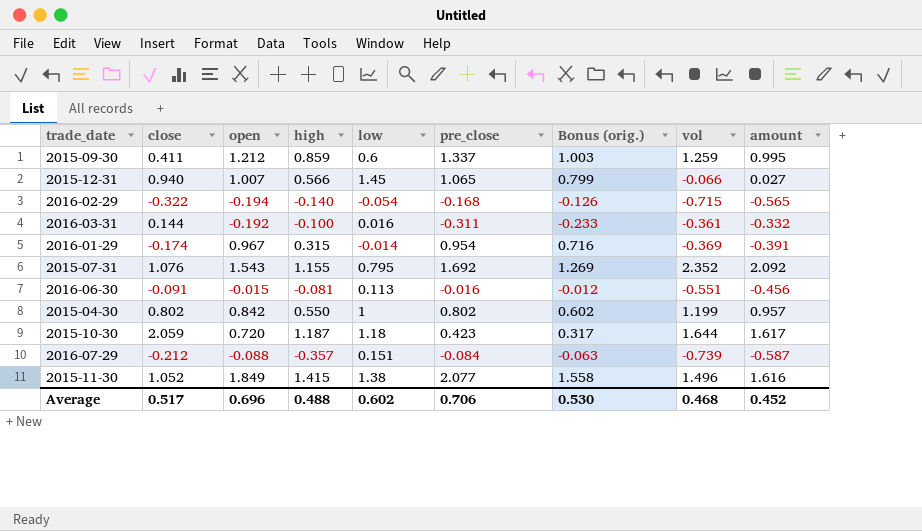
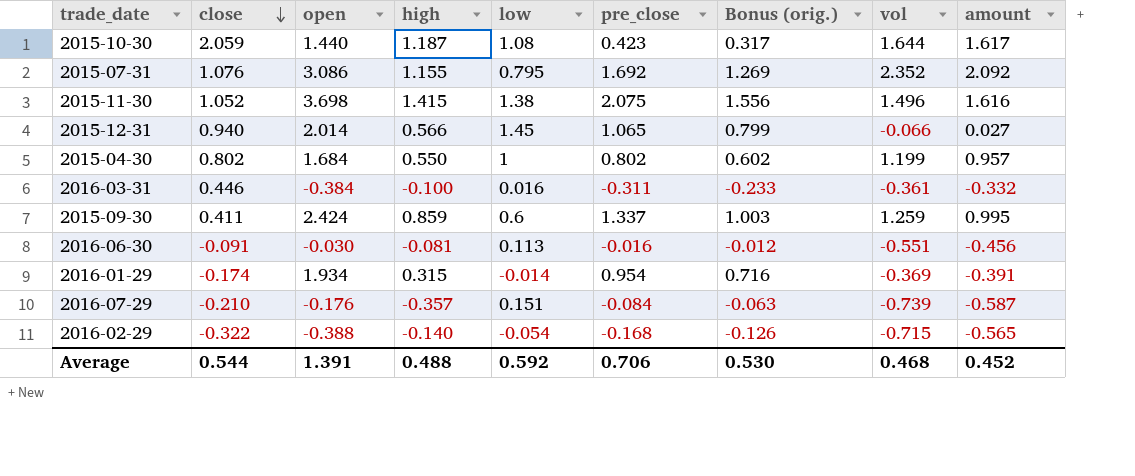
row order: none -> close descending
2015-10-30 | open: 0.720 -> 1.440
2015-10-30 | low: 1.18 -> 1.08
2015-07-31 | open: 1.543 -> 3.086
2015-11-30 | open: 1.849 -> 3.698
2015-11-30 | pre_close: 2.077 -> 2.075
2015-11-30 | Bonus (orig.): 1.558 -> 1.556
2015-12-31 | open: 1.007 -> 2.014
2015-04-30 | open: 0.842 -> 1.684
2016-03-31 | close: 0.144 -> 0.446
2016-03-31 | open: -0.192 -> -0.384
2015-09-30 | open: 1.212 -> 2.424
2016-06-30 | open: -0.015 -> -0.030
2016-01-29 | open: 0.967 -> 1.934
2016-07-29 | close: -0.212 -> -0.210
2016-07-29 | open: -0.088 -> -0.176
2016-02-29 | open: -0.194 -> -0.388
Average | close: 0.517 -> 0.544
Average | open: 0.696 -> 1.391
Average | low: 0.602 -> 0.592

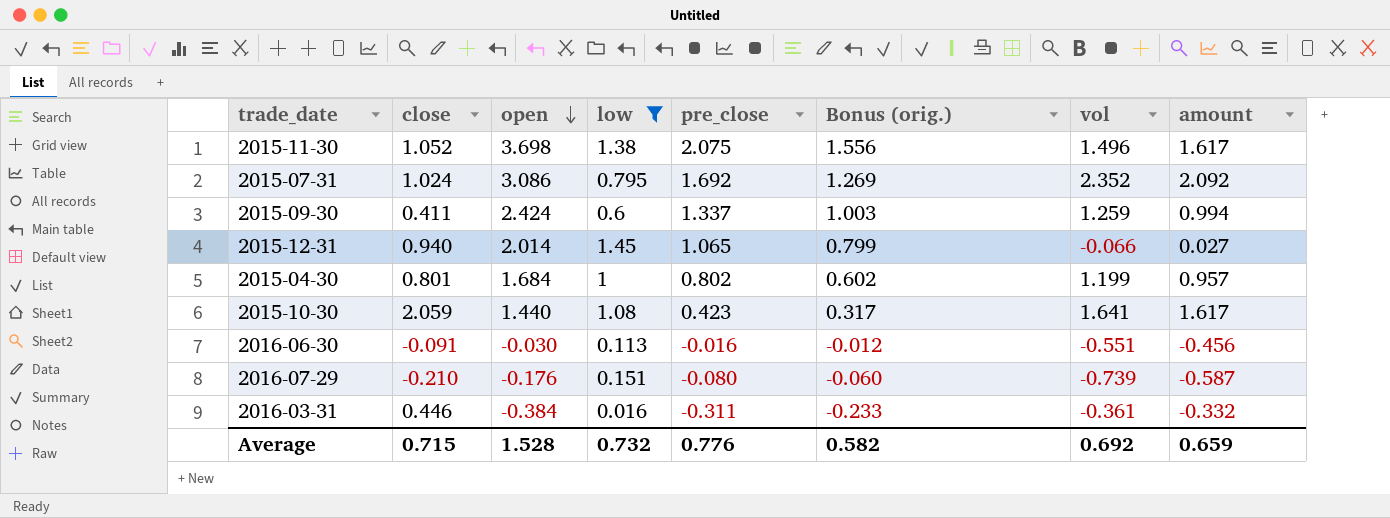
filter: none -> low >= 0.016
row order: close descending -> open descending
column high | position: 4 -> none
2015-11-30 | amount: 1.616 -> 1.617
2015-07-31 | close: 1.076 -> 1.024
2015-09-30 | amount: 0.995 -> 0.994
2015-04-30 | close: 0.802 -> 0.801
2015-10-30 | vol: 1.644 -> 1.641
2016-07-29 | pre_close: -0.084 -> -0.080
2016-07-29 | Bonus (orig.): -0.063 -> -0.060
Average | close: 0.544 -> 0.715
Average | open: 1.391 -> 1.528
Average | low: 0.592 -> 0.732
Average | pre_close: 0.706 -> 0.776
Average | Bonus (orig.): 0.530 -> 0.582
Average | vol: 0.468 -> 0.692
Average | amount: 0.452 -> 0.659

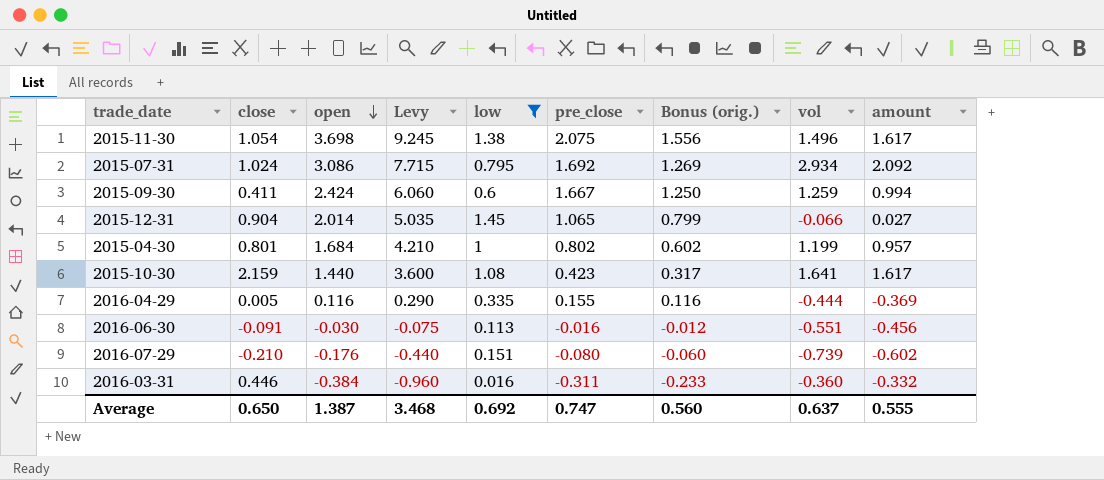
column Levy | formula: none -> [open] * 2.5
2015-11-30 | close: 1.052 -> 1.054
2015-07-31 | vol: 2.352 -> 2.934
2015-09-30 | pre_close: 1.337 -> 1.667
2015-09-30 | Bonus (orig.): 1.003 -> 1.250
2015-12-31 | close: 0.940 -> 0.904
2015-10-30 | close: 2.059 -> 2.159
row 2016-04-29: none -> 0.005 | 0.116 | 0.290 | 0.335 | 0.155 | 0.116 | -0.444 | -0.369
2016-07-29 | amount: -0.587 -> -0.602
2016-03-31 | vol: -0.361 -> -0.360
Average | close: 0.715 -> 0.650
Average | open: 1.528 -> 1.387
Average | low: 0.732 -> 0.692
Average | pre_close: 0.776 -> 0.747
Average | Bonus (orig.): 0.582 -> 0.560
Average | vol: 0.692 -> 0.637
Average | amount: 0.659 -> 0.555

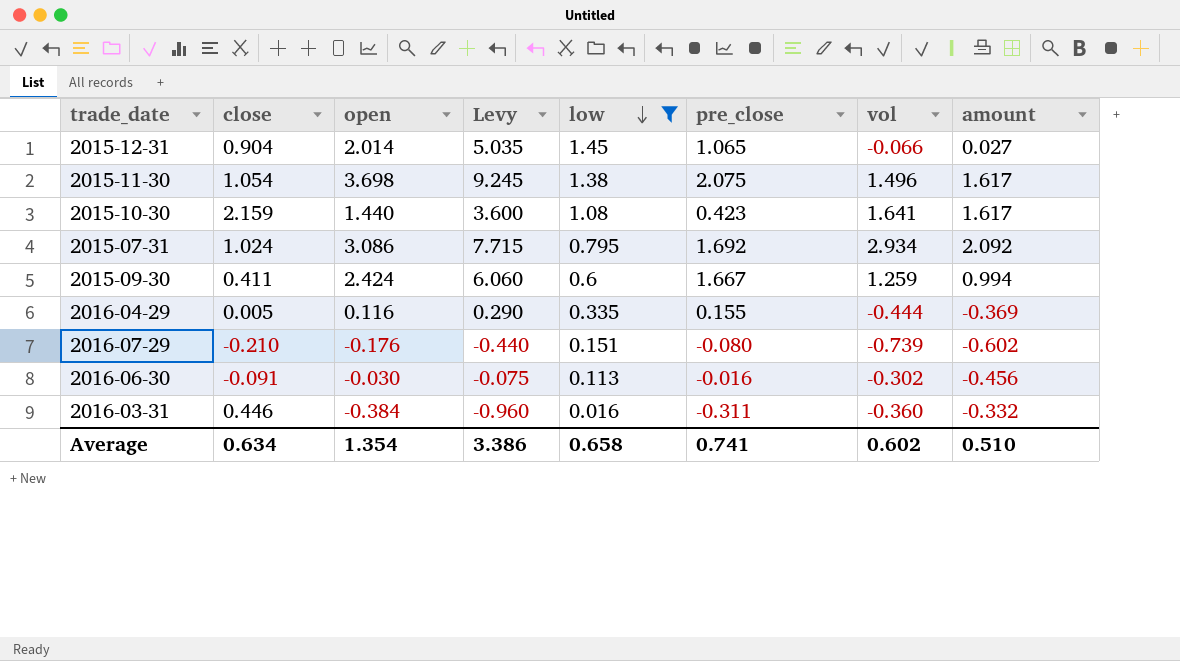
row order: open descending -> low descending
column Bonus (orig.) | formula: [pre_close] * 0.75 -> none
row 2015-04-30: 0.801 | 1.684 | 4.210 | 1 | 0.802 | 0.602 | 1.199 | 0.957 -> none
2016-06-30 | vol: -0.551 -> -0.302
Average | close: 0.650 -> 0.634
Average | open: 1.387 -> 1.354
Average | Levy: 3.468 -> 3.386
Average | low: 0.692 -> 0.658
Average | pre_close: 0.747 -> 0.741
Average | vol: 0.637 -> 0.602
Average | amount: 0.555 -> 0.510

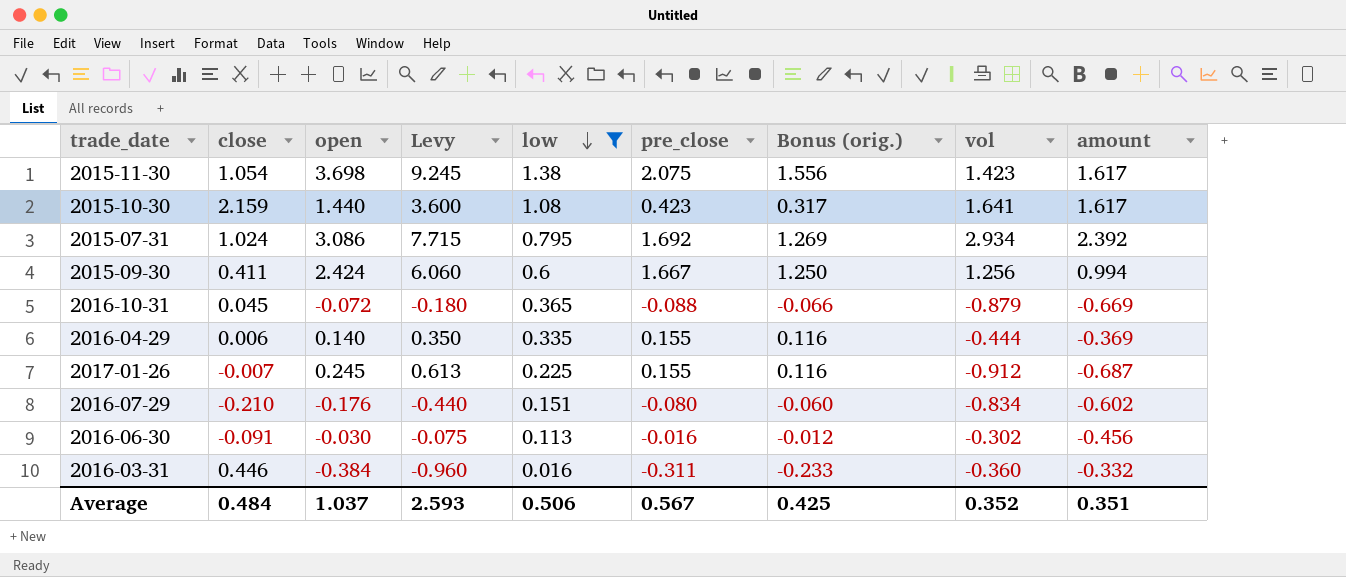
column Bonus (orig.) | formula: none -> [pre_close] * 0.75
row 2015-12-31: 0.904 | 2.014 | 5.035 | 1.45 | 1.065 | -0.066 | 0.027 -> none
2015-11-30 | vol: 1.496 -> 1.423
2015-07-31 | amount: 2.092 -> 2.392
2015-09-30 | vol: 1.259 -> 1.256
row 2016-10-31: none -> 0.045 | -0.072 | -0.180 | 0.365 | -0.088 | -0.066 | -0.879 | -0.669
2016-04-29 | close: 0.005 -> 0.006
2016-04-29 | open: 0.116 -> 0.140
2016-04-29 | Levy: 0.290 -> 0.350
row 2017-01-26: none -> -0.007 | 0.245 | 0.613 | 0.225 | 0.155 | 0.116 | -0.912 | -0.687
2016-07-29 | vol: -0.739 -> -0.834
Average | close: 0.634 -> 0.484
Average | open: 1.354 -> 1.037
Average | Levy: 3.386 -> 2.593
Average | low: 0.658 -> 0.506
Average | pre_close: 0.741 -> 0.567
Average | vol: 0.602 -> 0.352
Average | amount: 0.510 -> 0.351

